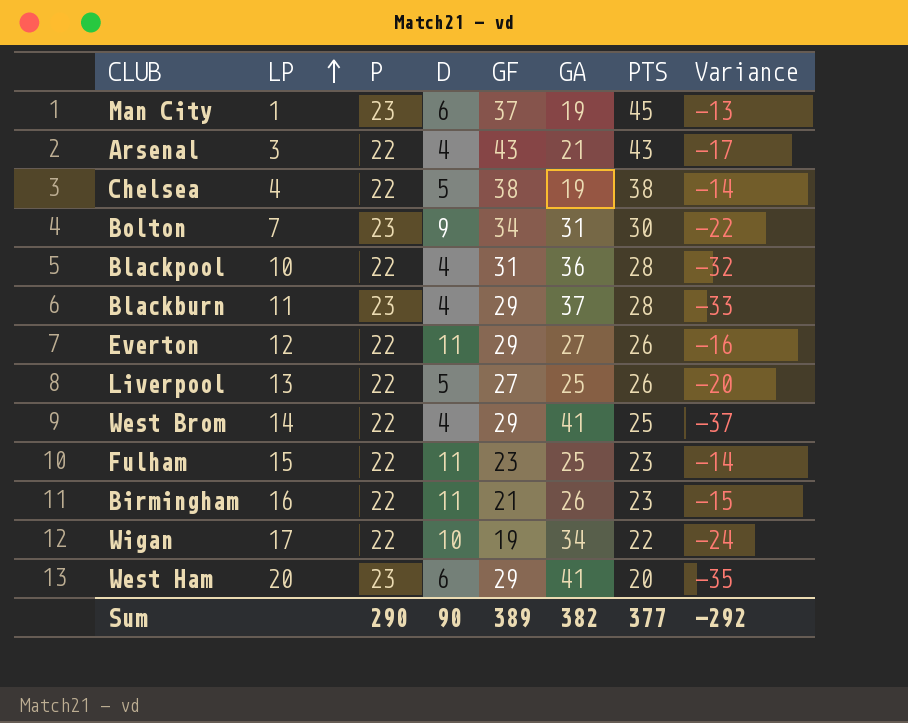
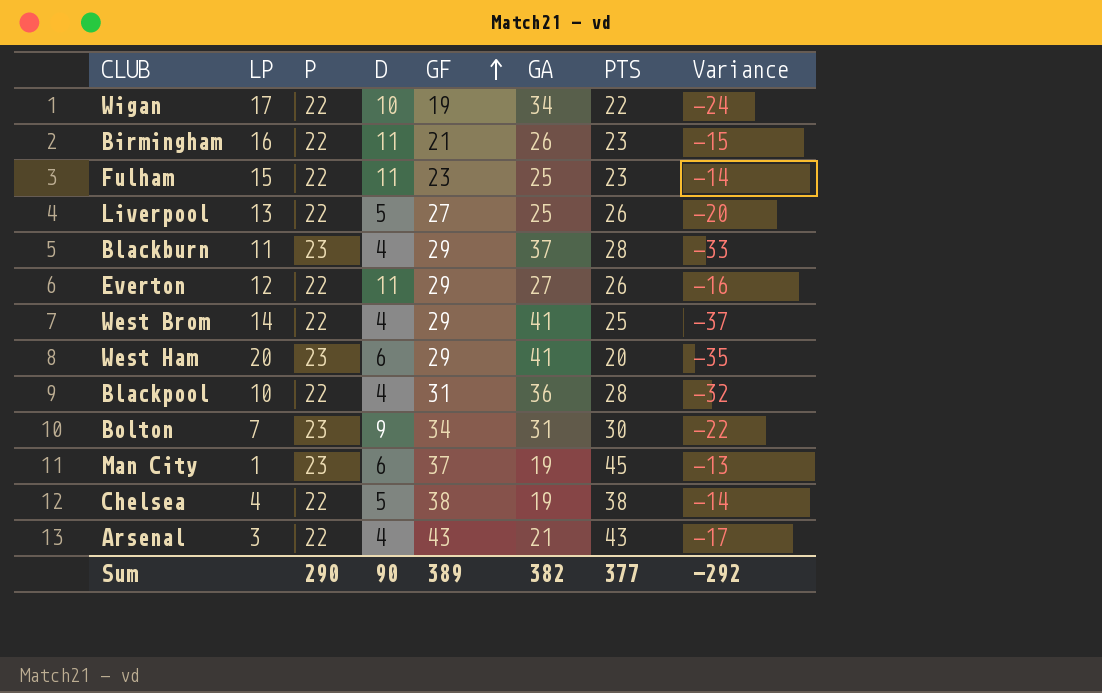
row order: LP ascending -> GF ascending

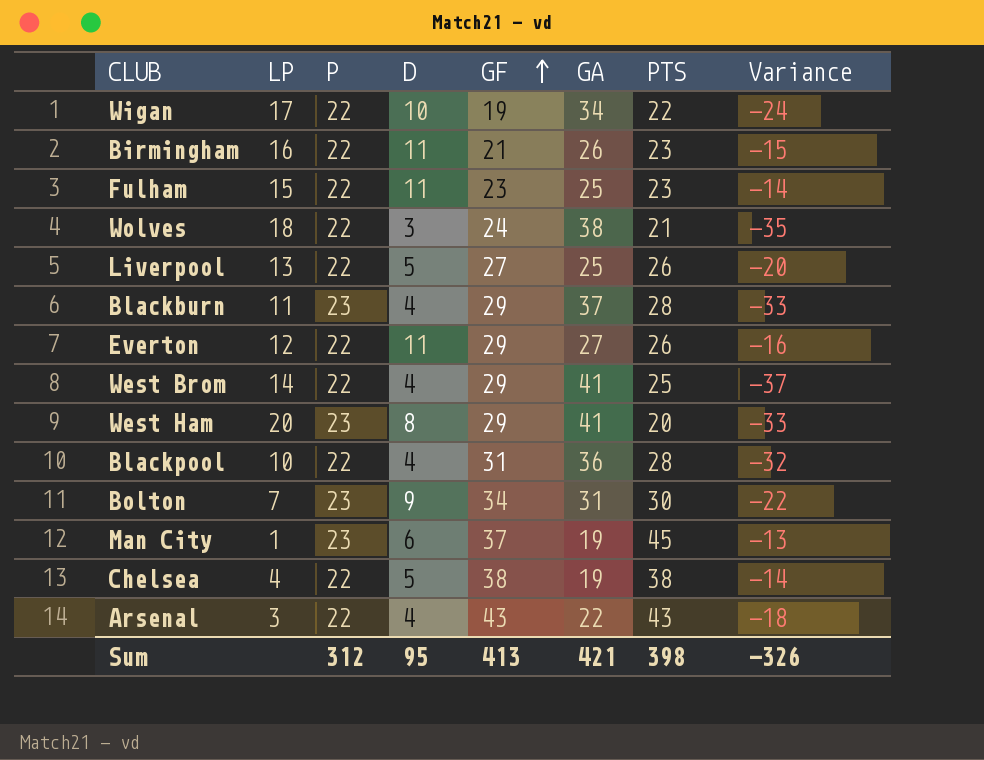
row Wolves: none -> 18 | 22 | 3 | 24 | 38 | 21 | -35
West Ham | D: 6 -> 8
West Ham | Variance: -35 -> -33
Arsenal | GA: 21 -> 22
Arsenal | Variance: -17 -> -18
Sum | P: 290 -> 312
Sum | D: 90 -> 95
Sum | GF: 389 -> 413
Sum | GA: 382 -> 421
Sum | PTS: 377 -> 398
Sum | Variance: -292 -> -326

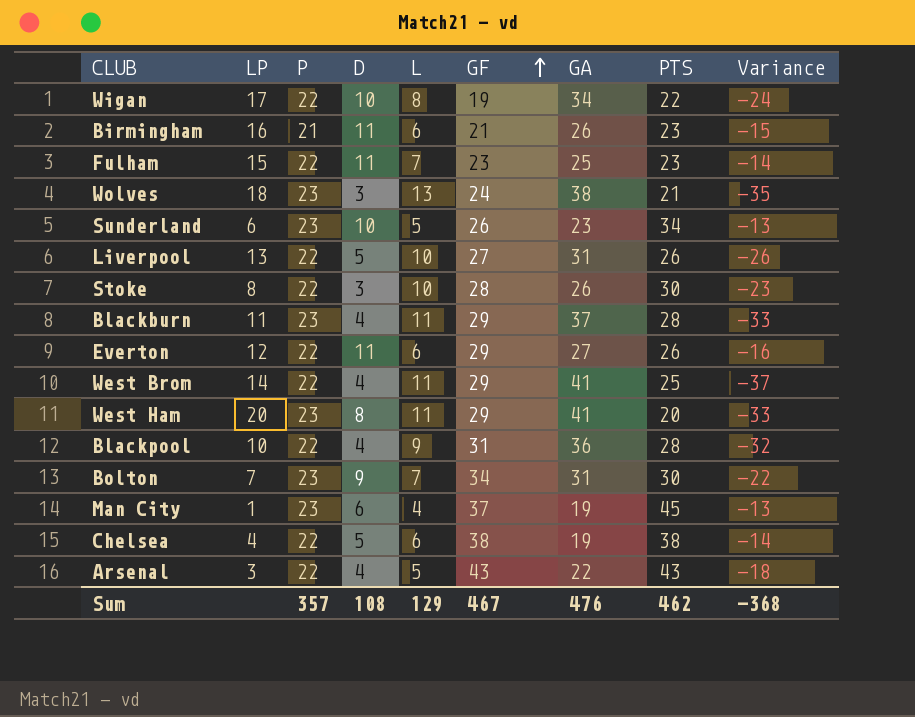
column L | position: none -> 5
Birmingham | P: 22 -> 21
Wolves | P: 22 -> 23
row Sunderland: none -> 6 | 23 | 10 | 5 | 26 | 23 | 34 | -13
Liverpool | GA: 25 -> 31
Liverpool | Variance: -20 -> -26
row Stoke: none -> 8 | 22 | 3 | 10 | 28 | 26 | 30 | -23
Sum | P: 312 -> 357
Sum | D: 95 -> 108
Sum | GF: 413 -> 467
Sum | GA: 421 -> 476
Sum | PTS: 398 -> 462
Sum | Variance: -326 -> -368

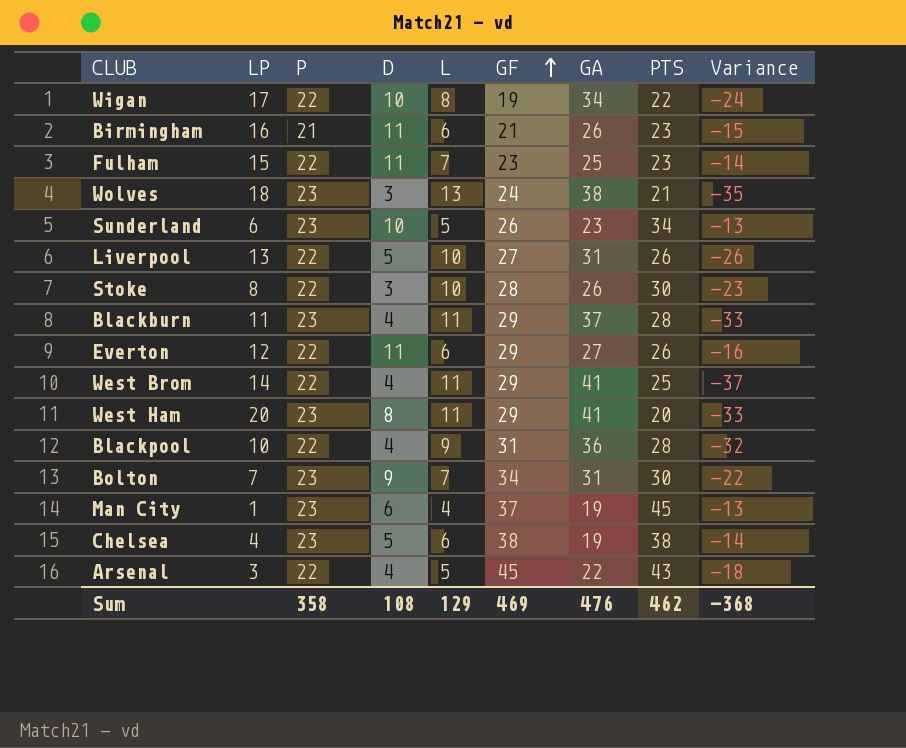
Chelsea | P: 22 -> 23
Arsenal | GF: 43 -> 45
Sum | P: 357 -> 358
Sum | GF: 467 -> 469

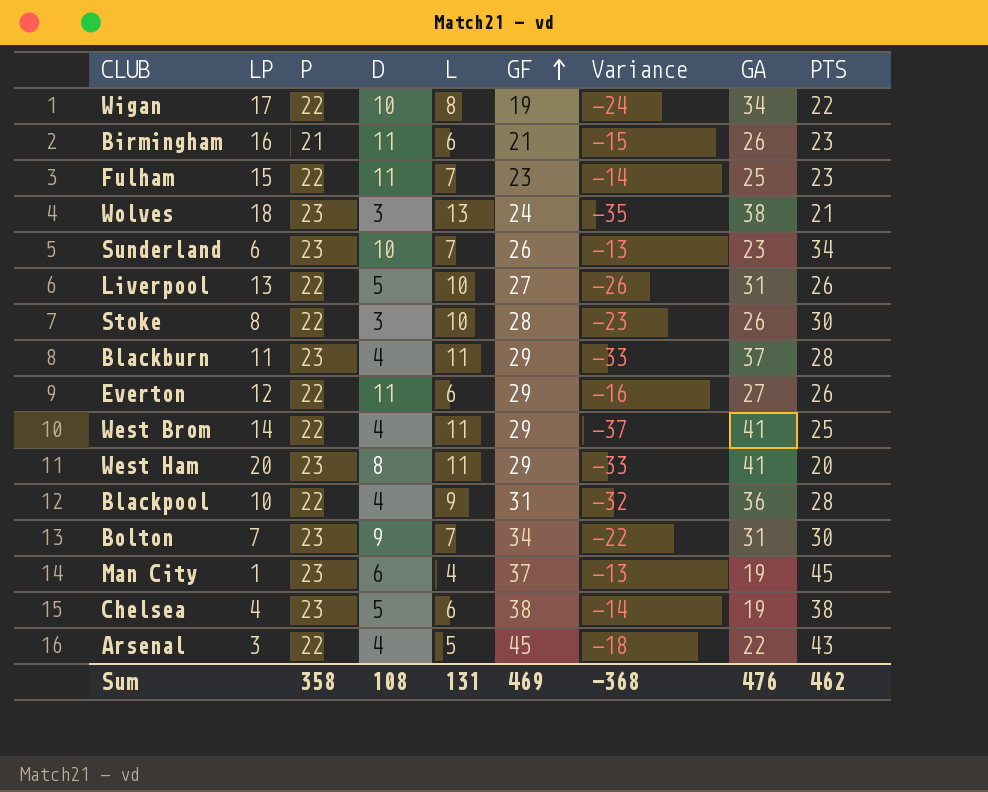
column Variance | position: 9 -> 7
Sunderland | L: 5 -> 7
Sum | L: 129 -> 131

